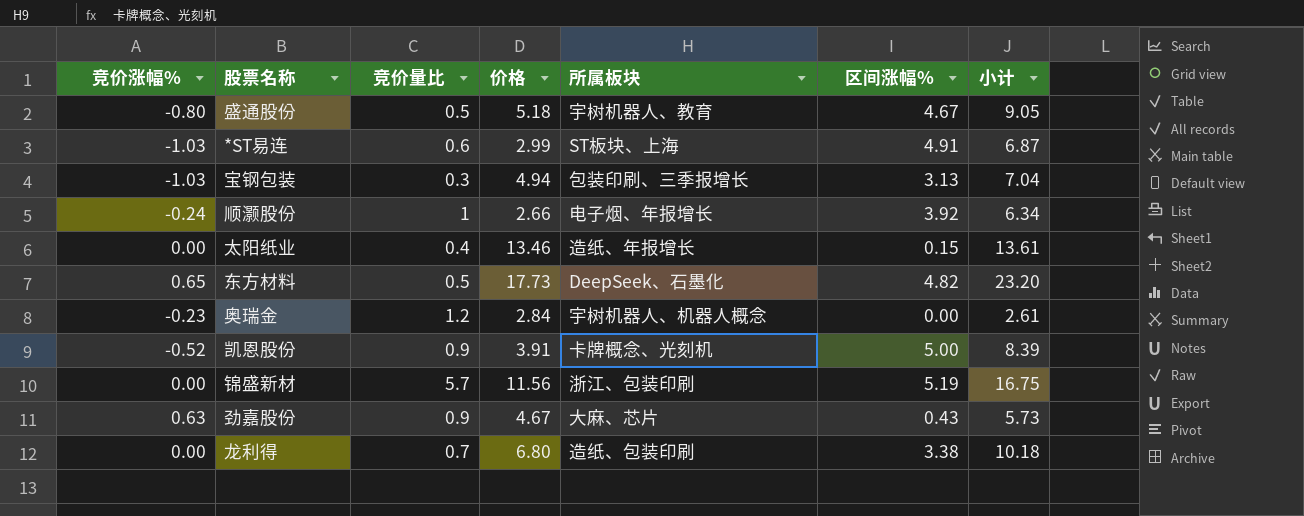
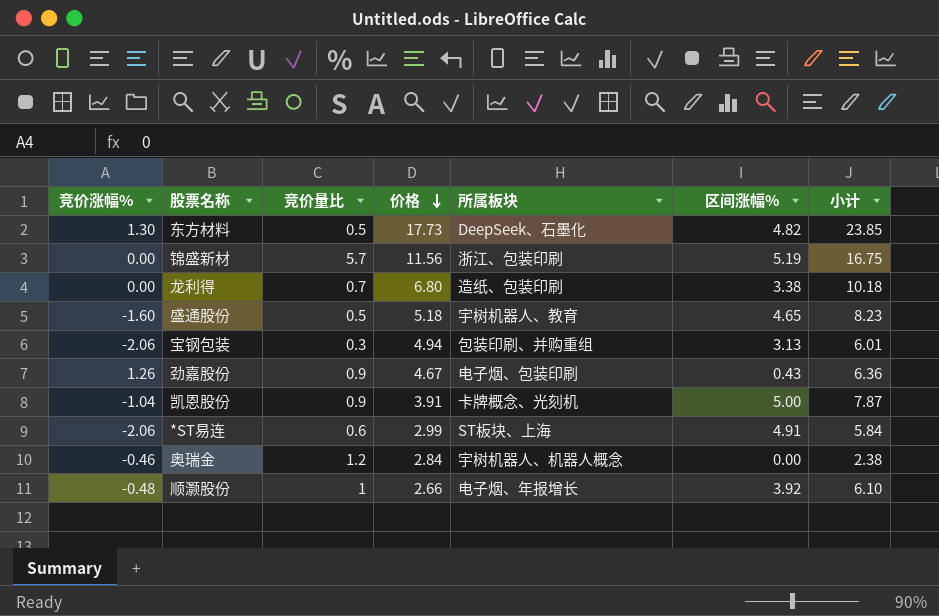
row order: none -> 价格 descending
row 太阳纸业: 0.00 | 0.4 | 13.46 | 造纸、年报增长 | 0.15 | 13.61 -> none
东方材料 | 竞价涨幅%: 0.65 -> 1.30
东方材料 | 小计: 23.20 -> 23.85
盛通股份 | 竞价涨幅%: -0.80 -> -1.60
盛通股份 | 区间涨幅%: 4.67 -> 4.65
盛通股份 | 小计: 9.05 -> 8.23
宝钢包装 | 竞价涨幅%: -1.03 -> -2.06
宝钢包装 | 所属板块: 包装印刷、三季报增长 -> 包装印刷、并购重组
宝钢包装 | 小计: 7.04 -> 6.01
劲嘉股份 | 竞价涨幅%: 0.63 -> 1.26
劲嘉股份 | 所属板块: 大麻、芯片 -> 电子烟、包装印刷
劲嘉股份 | 小计: 5.73 -> 6.36
凯恩股份 | 竞价涨幅%: -0.52 -> -1.04
凯恩股份 | 小计: 8.39 -> 7.87
*ST易连 | 竞价涨幅%: -1.03 -> -2.06
*ST易连 | 小计: 6.87 -> 5.84
奥瑞金 | 竞价涨幅%: -0.23 -> -0.46
奥瑞金 | 小计: 2.61 -> 2.38
顺灏股份 | 竞价涨幅%: -0.24 -> -0.48
顺灏股份 | 小计: 6.34 -> 6.10

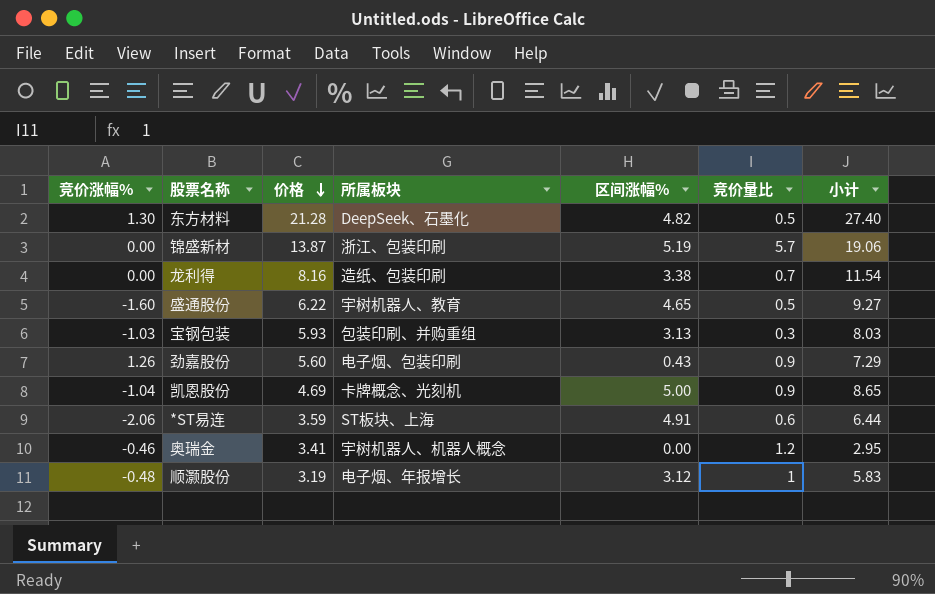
column 竞价量比 | position: 3 -> 6
东方材料 | 价格: 17.73 -> 21.28
东方材料 | 小计: 23.85 -> 27.40
锦盛新材 | 价格: 11.56 -> 13.87
锦盛新材 | 小计: 16.75 -> 19.06
龙利得 | 价格: 6.80 -> 8.16
龙利得 | 小计: 10.18 -> 11.54
盛通股份 | 价格: 5.18 -> 6.22
盛通股份 | 小计: 8.23 -> 9.27
宝钢包装 | 竞价涨幅%: -2.06 -> -1.03
宝钢包装 | 价格: 4.94 -> 5.93
宝钢包装 | 小计: 6.01 -> 8.03
劲嘉股份 | 价格: 4.67 -> 5.60
劲嘉股份 | 小计: 6.36 -> 7.29
凯恩股份 | 价格: 3.91 -> 4.69
凯恩股份 | 小计: 7.87 -> 8.65
*ST易连 | 价格: 2.99 -> 3.59
*ST易连 | 小计: 5.84 -> 6.44
奥瑞金 | 价格: 2.84 -> 3.41
奥瑞金 | 小计: 2.38 -> 2.95
顺灏股份 | 价格: 2.66 -> 3.19
顺灏股份 | 区间涨幅%: 3.92 -> 3.12
顺灏股份 | 小计: 6.10 -> 5.83

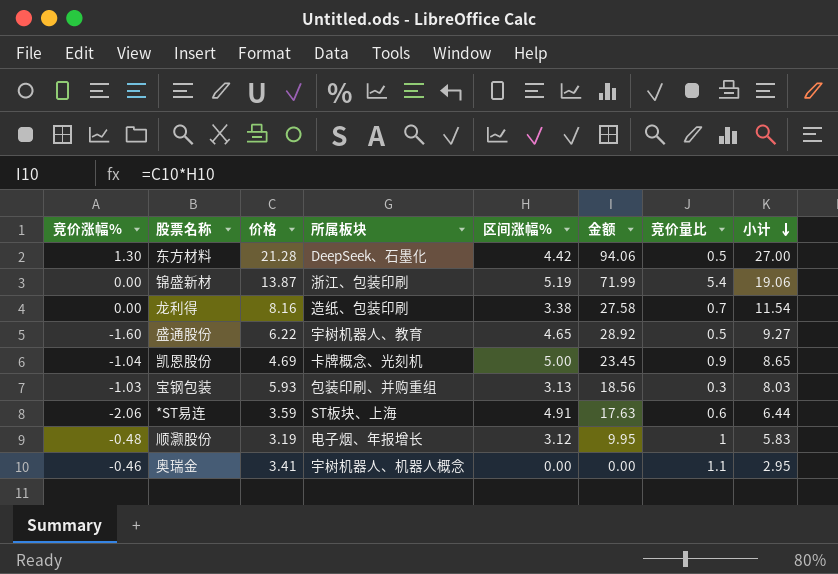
row order: 价格 descending -> 小计 descending
column 金额 | formula: none -> [价格] * [区间涨幅%]
row 劲嘉股份: 1.26 | 5.60 | 电子烟、包装印刷 | 0.43 | 0.9 | 7.29 -> none
东方材料 | 区间涨幅%: 4.82 -> 4.42
东方材料 | 小计: 27.40 -> 27.00
锦盛新材 | 竞价量比: 5.7 -> 5.4
奥瑞金 | 竞价量比: 1.2 -> 1.1

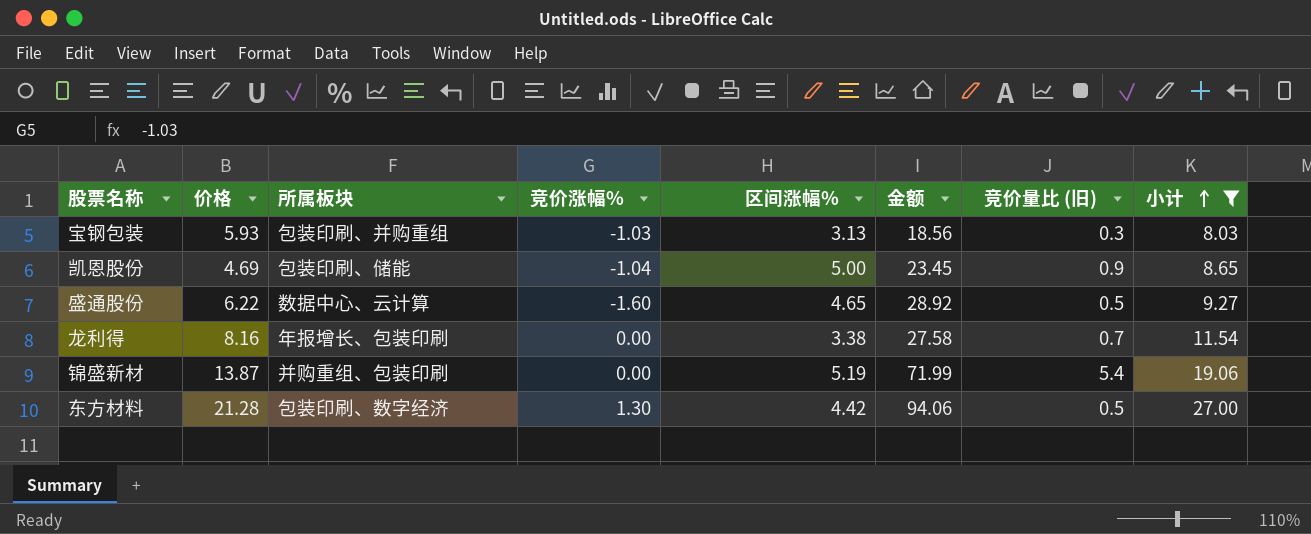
filter: none -> 小计 >= 8.03
row order: 小计 descending -> 小计 ascending
column 竞价涨幅% | position: 1 -> 4
column name: 竞价量比 -> 竞价量比 (旧)
凯恩股份 | 所属板块: 卡牌概念、光刻机 -> 包装印刷、储能
盛通股份 | 所属板块: 宇树机器人、教育 -> 数据中心、云计算
龙利得 | 所属板块: 造纸、包装印刷 -> 年报增长、包装印刷
锦盛新材 | 所属板块: 浙江、包装印刷 -> 并购重组、包装印刷
东方材料 | 所属板块: DeepSeek、石墨化 -> 包装印刷、数字经济

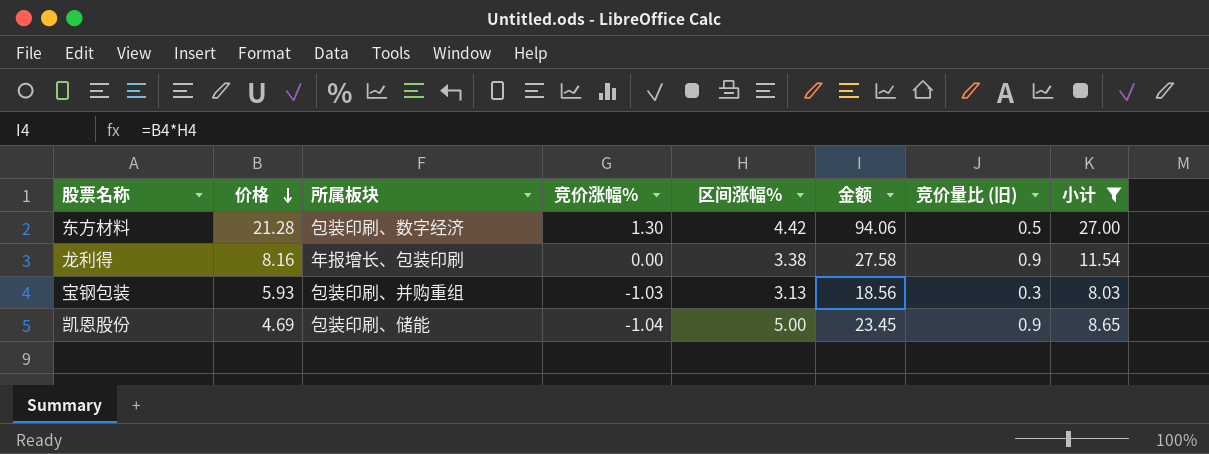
row order: 小计 ascending -> 价格 descending
row 盛通股份: 6.22 | 数据中心、云计算 | -1.60 | 4.65 | 28.92 | 0.5 | 9.27 -> none
row 锦盛新材: 13.87 | 并购重组、包装印刷 | 0.00 | 5.19 | 71.99 | 5.4 | 19.06 -> none
龙利得 | 竞价量比 (旧): 0.7 -> 0.9

